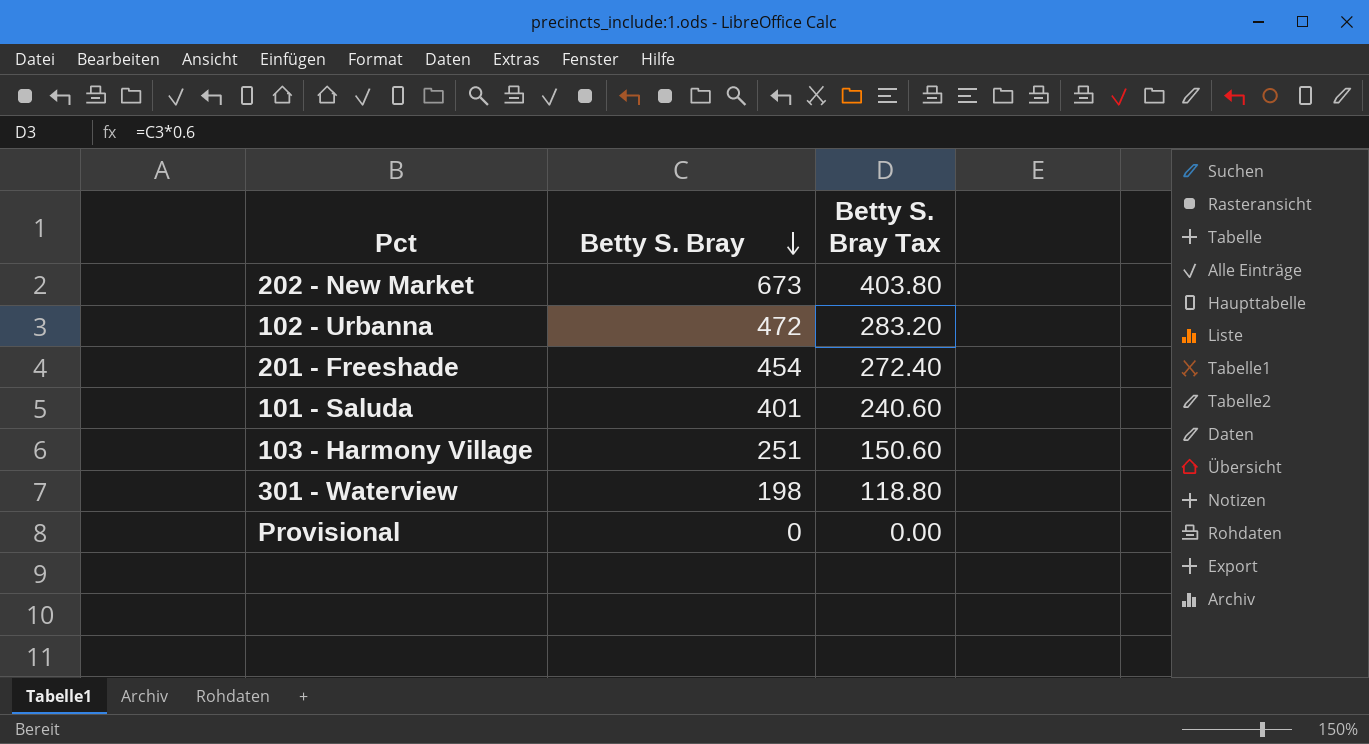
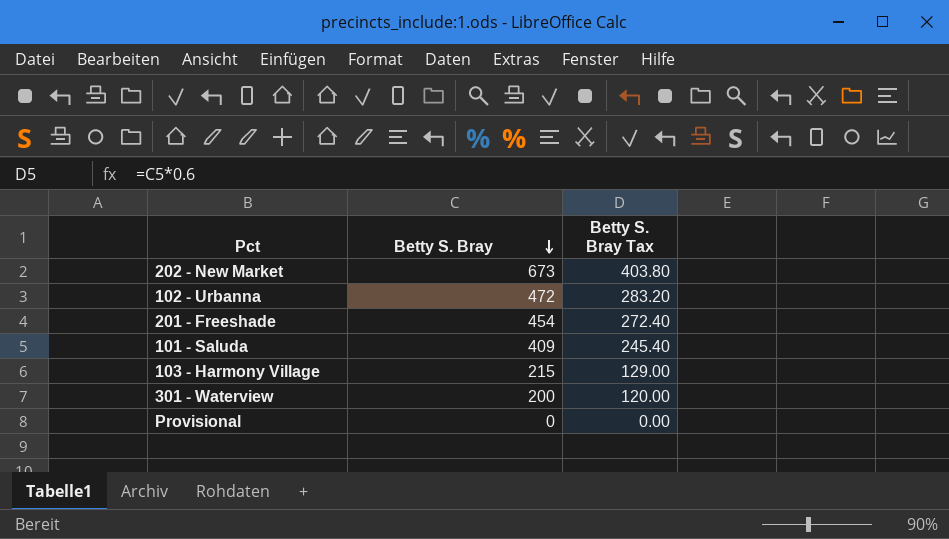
101 - Saluda | Betty S. Bray: 401 -> 409
101 - Saluda | Betty S. Bray Tax: 240.60 -> 245.40
103 - Harmony Village | Betty S. Bray: 251 -> 215
103 - Harmony Village | Betty S. Bray Tax: 150.60 -> 129.00
301 - Waterview | Betty S. Bray: 198 -> 200
301 - Waterview | Betty S. Bray Tax: 118.80 -> 120.00

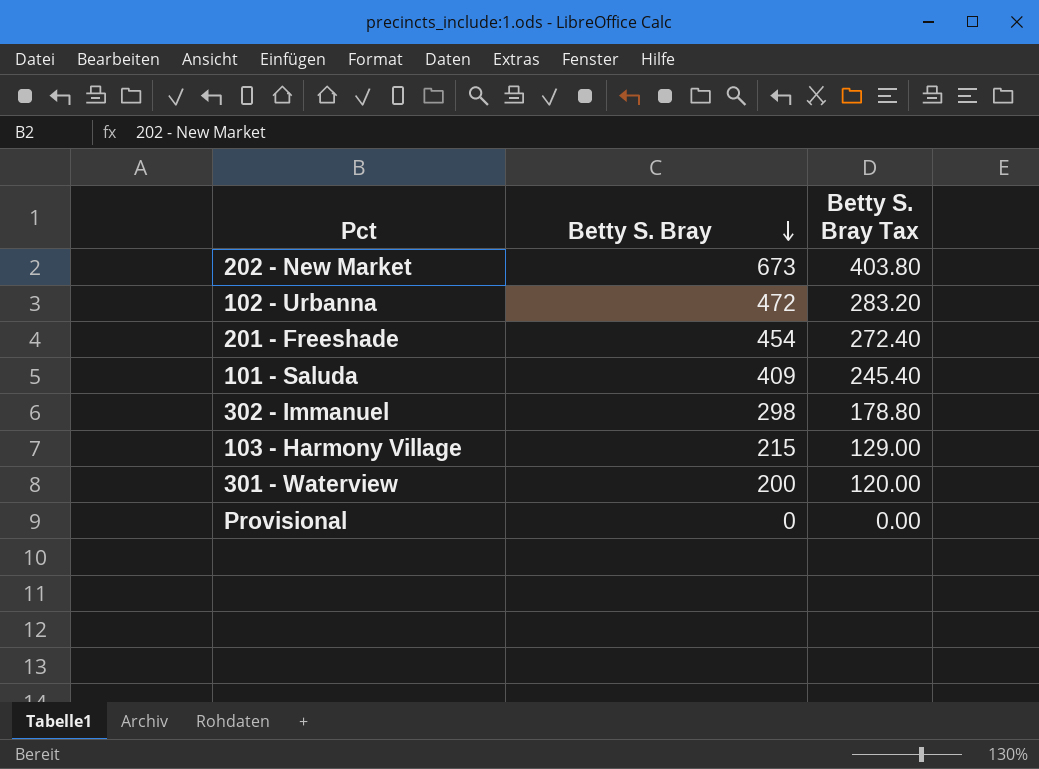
row 302 - Immanuel: none -> 298 | 178.80

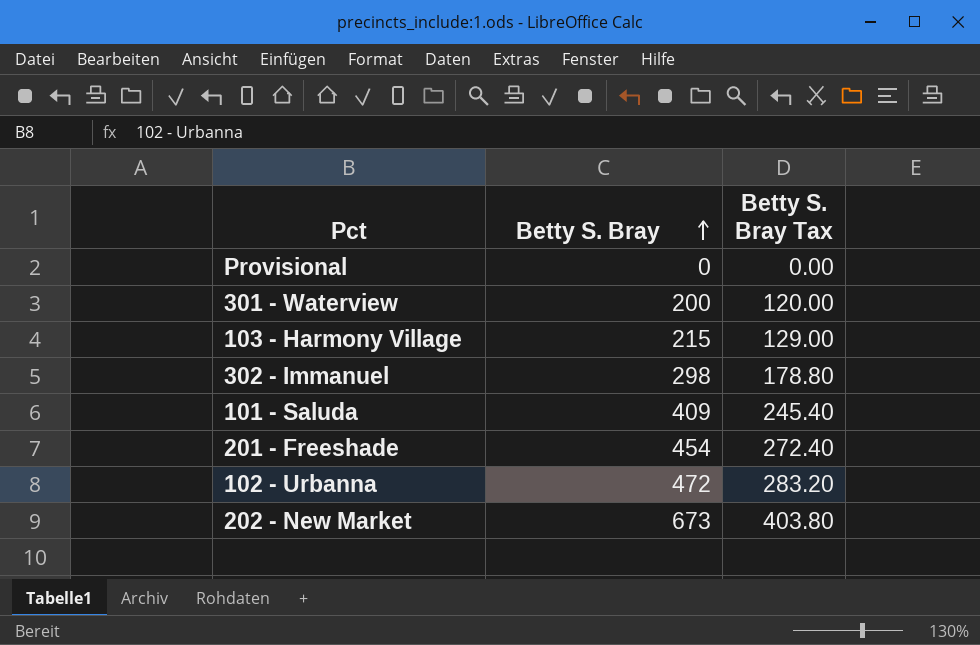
row order: Betty S. Bray descending -> Betty S. Bray ascending

